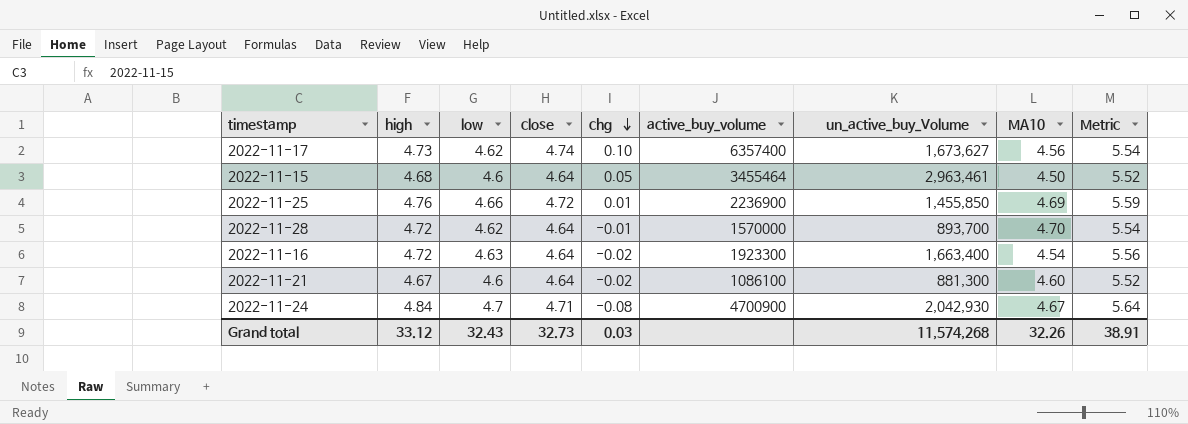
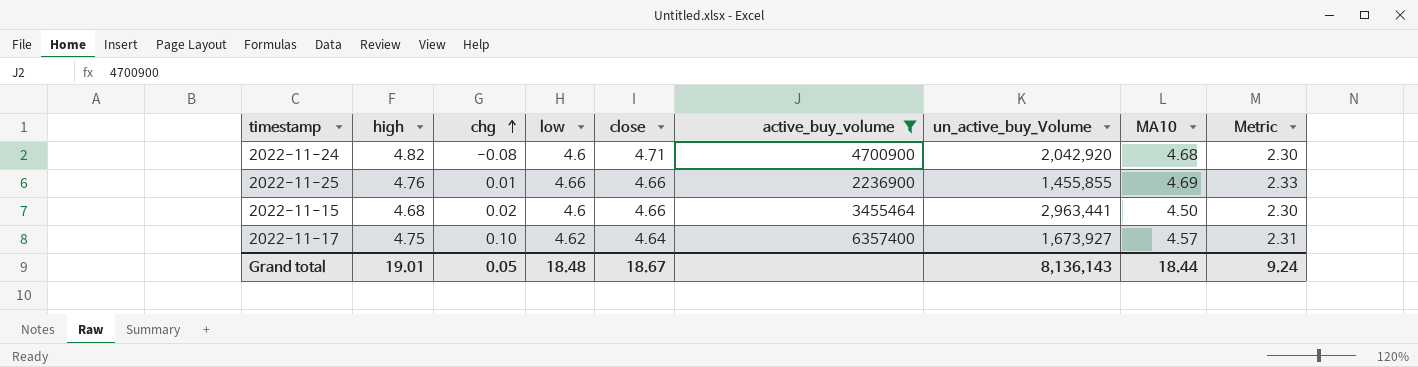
filter: none -> active_buy_volume >= 2236900
row order: chg descending -> chg ascending
column chg | position: 5 -> 3
column Metric | formula: [low] * 1.2 -> [low] * 0.5
2022-11-24 | high: 4.84 -> 4.82
2022-11-24 | low: 4.7 -> 4.6
2022-11-24 | un_active_buy_Volume: 2,042,930 -> 2,042,920
2022-11-24 | MA10: 4.67 -> 4.68
2022-11-25 | close: 4.72 -> 4.66
2022-11-25 | un_active_buy_Volume: 1,455,850 -> 1,455,855
2022-11-15 | chg: 0.05 -> 0.02
2022-11-15 | close: 4.64 -> 4.66
2022-11-15 | un_active_buy_Volume: 2,963,461 -> 2,963,441
2022-11-17 | high: 4.73 -> 4.75
2022-11-17 | close: 4.74 -> 4.64
2022-11-17 | un_active_buy_Volume: 1,673,627 -> 1,673,927
2022-11-17 | MA10: 4.56 -> 4.57
Grand total | high: 33.12 -> 19.01
Grand total | chg: 0.03 -> 0.05
Grand total | low: 32.43 -> 18.48
Grand total | close: 32.73 -> 18.67
Grand total | un_active_buy_Volume: 11,574,268 -> 8,136,143
Grand total | MA10: 32.26 -> 18.44
Grand total | Metric: 38.91 -> 9.24

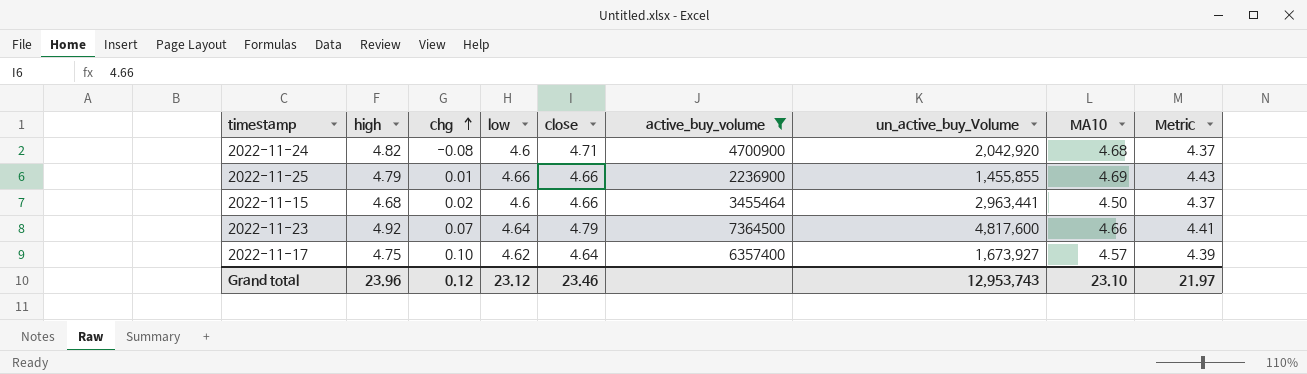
column Metric | formula: [low] * 0.5 -> [low] * 0.95
2022-11-25 | high: 4.76 -> 4.79
row 2022-11-23: none -> 4.92 | 0.07 | 4.64 | 4.79 | 7364500 | 4,817,600 | 4.66 | 4.41
Grand total | high: 19.01 -> 23.96
Grand total | chg: 0.05 -> 0.12
Grand total | low: 18.48 -> 23.12
Grand total | close: 18.67 -> 23.46
Grand total | un_active_buy_Volume: 8,136,143 -> 12,953,743
Grand total | MA10: 18.44 -> 23.10
Grand total | Metric: 9.24 -> 21.97

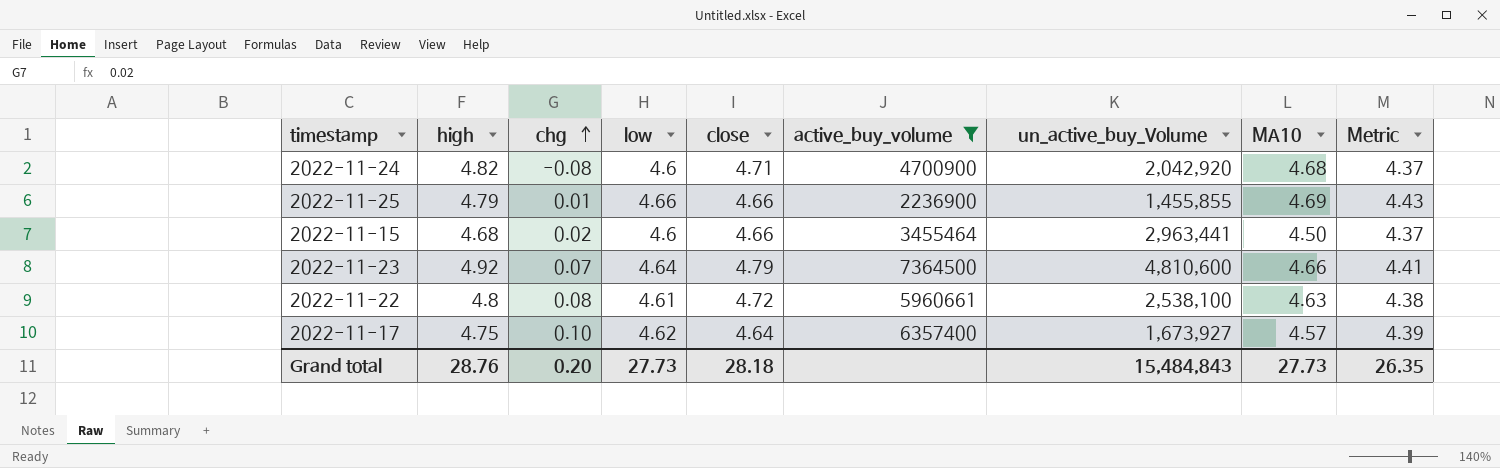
2022-11-23 | un_active_buy_Volume: 4,817,600 -> 4,810,600
row 2022-11-22: none -> 4.8 | 0.08 | 4.61 | 4.72 | 5960661 | 2,538,100 | 4.63 | 4.38
Grand total | high: 23.96 -> 28.76
Grand total | chg: 0.12 -> 0.20
Grand total | low: 23.12 -> 27.73
Grand total | close: 23.46 -> 28.18
Grand total | un_active_buy_Volume: 12,953,743 -> 15,484,843
Grand total | MA10: 23.10 -> 27.73
Grand total | Metric: 21.97 -> 26.35

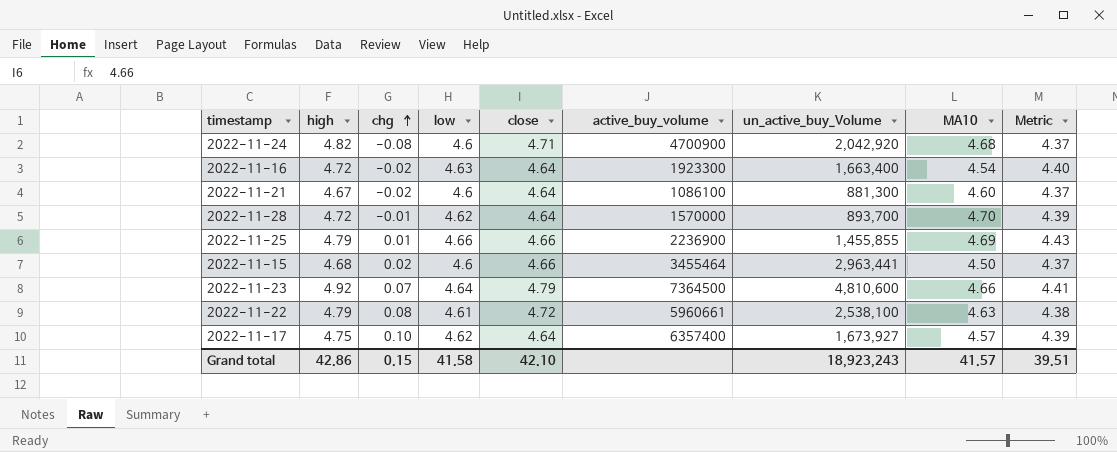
filter: active_buy_volume >= 2236900 -> none
2022-11-22 | high: 4.8 -> 4.79
Grand total | high: 28.76 -> 42.86
Grand total | chg: 0.20 -> 0.15
Grand total | low: 27.73 -> 41.58
Grand total | close: 28.18 -> 42.10
Grand total | un_active_buy_Volume: 15,484,843 -> 18,923,243
Grand total | MA10: 27.73 -> 41.57
Grand total | Metric: 26.35 -> 39.51

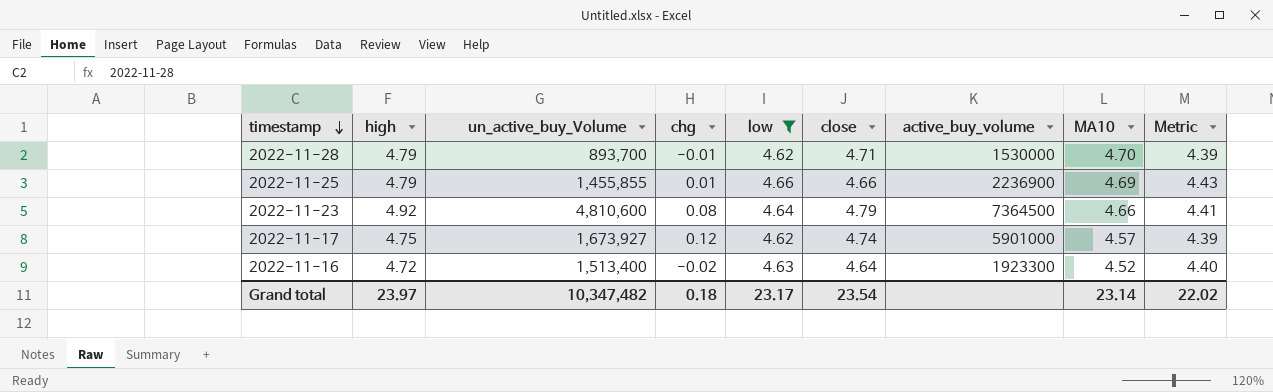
filter: none -> low >= 4.62
row order: chg ascending -> timestamp descending
column un_active_buy_Volume | position: 7 -> 3
2022-11-28 | high: 4.72 -> 4.79
2022-11-28 | close: 4.64 -> 4.71
2022-11-28 | active_buy_volume: 1570000 -> 1530000
2022-11-23 | chg: 0.07 -> 0.08
2022-11-17 | chg: 0.10 -> 0.12
2022-11-17 | close: 4.64 -> 4.74
2022-11-17 | active_buy_volume: 6357400 -> 5901000
2022-11-16 | un_active_buy_Volume: 1,663,400 -> 1,513,400
2022-11-16 | MA10: 4.54 -> 4.52
Grand total | high: 42.86 -> 23.97
Grand total | un_active_buy_Volume: 18,923,243 -> 10,347,482
Grand total | chg: 0.15 -> 0.18
Grand total | low: 41.58 -> 23.17
Grand total | close: 42.10 -> 23.54
Grand total | MA10: 41.57 -> 23.14
Grand total | Metric: 39.51 -> 22.02

